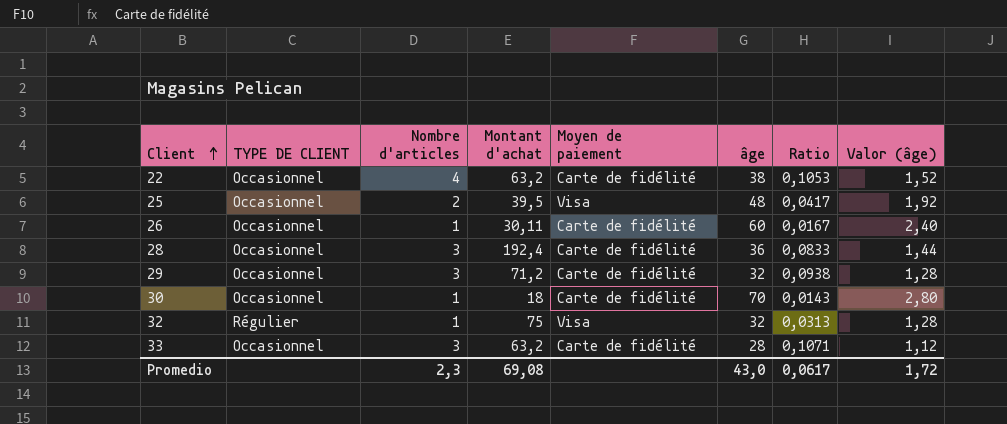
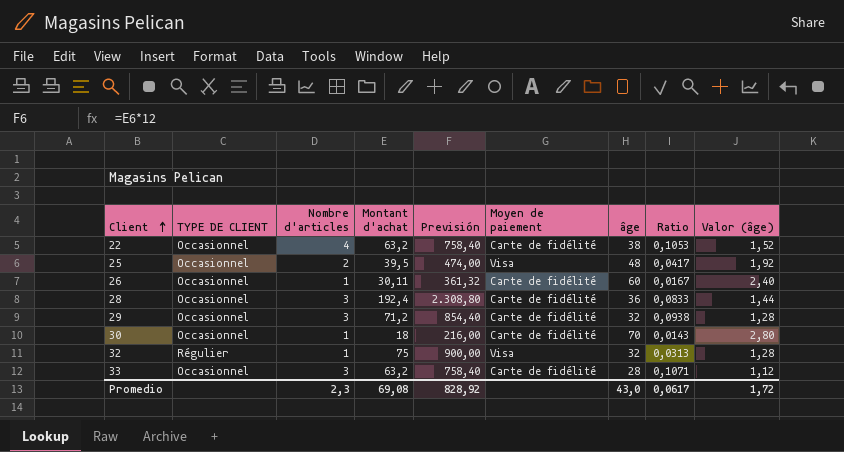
column Previsión | formula: none -> [Montant d'achat] * 12

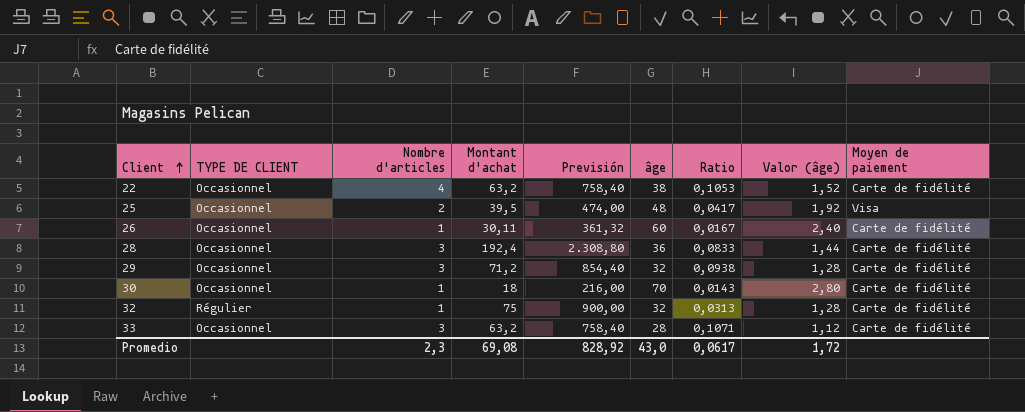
column Moyen de paiement | position: 6 -> 9
32 | Moyen de paiement: Visa -> Carte de fidélité

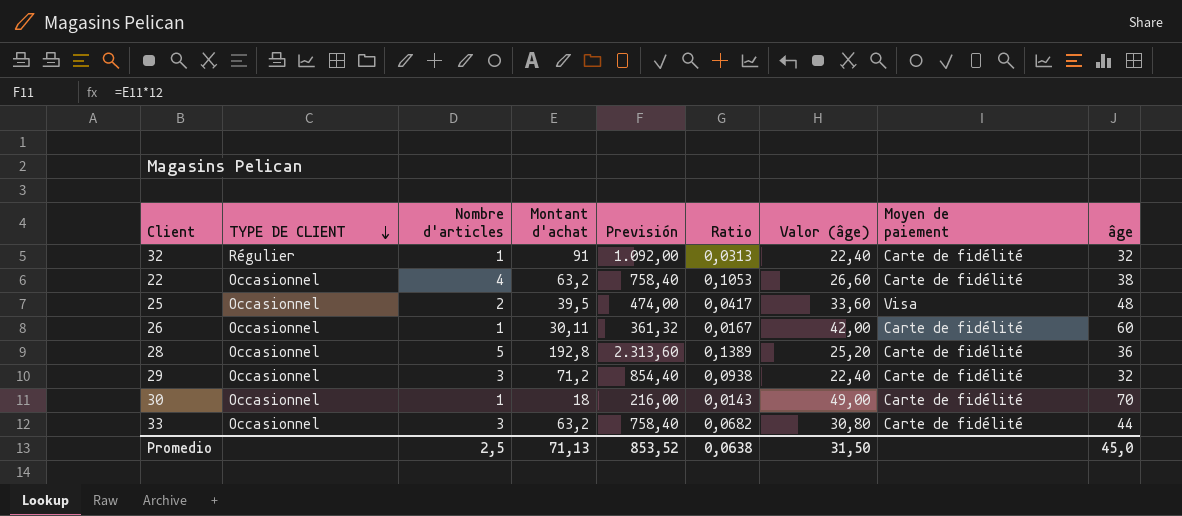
row order: Client ascending -> TYPE DE CLIENT descending
column Valor (âge) | formula: [âge] * 0,04 -> [âge] * 0,7
column âge | position: 6 -> 9
32 | Montant d'achat: 75 -> 91
32 | Previsión: 900,00 -> 1.092,00
28 | Nombre d'articles: 3 -> 5
28 | Montant d'achat: 192,4 -> 192,8
28 | Previsión: 2.308,80 -> 2.313,60
28 | Ratio: 0,0833 -> 0,1389
33 | Ratio: 0,1071 -> 0,0682
33 | âge: 28 -> 44
Promedio | Nombre d'articles: 2,3 -> 2,5
Promedio | Montant d'achat: 69,08 -> 71,13
Promedio | Previsión: 828,92 -> 853,52
Promedio | Ratio: 0,0617 -> 0,0638
Promedio | Valor (âge): 1,72 -> 31,50
Promedio | âge: 43,0 -> 45,0

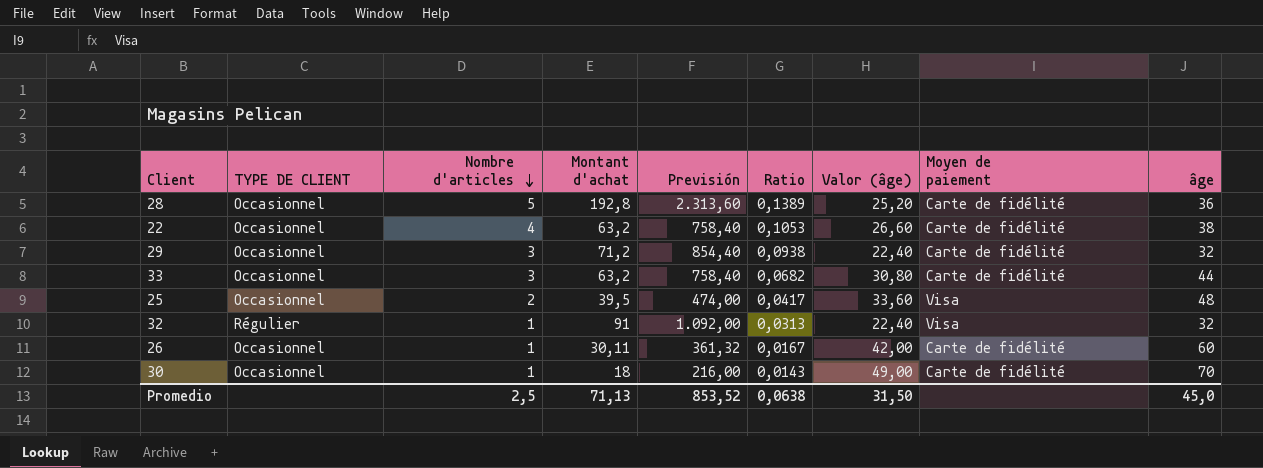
row order: TYPE DE CLIENT descending -> Nombre d'articles descending
32 | Moyen de paiement: Carte de fidélité -> Visa

